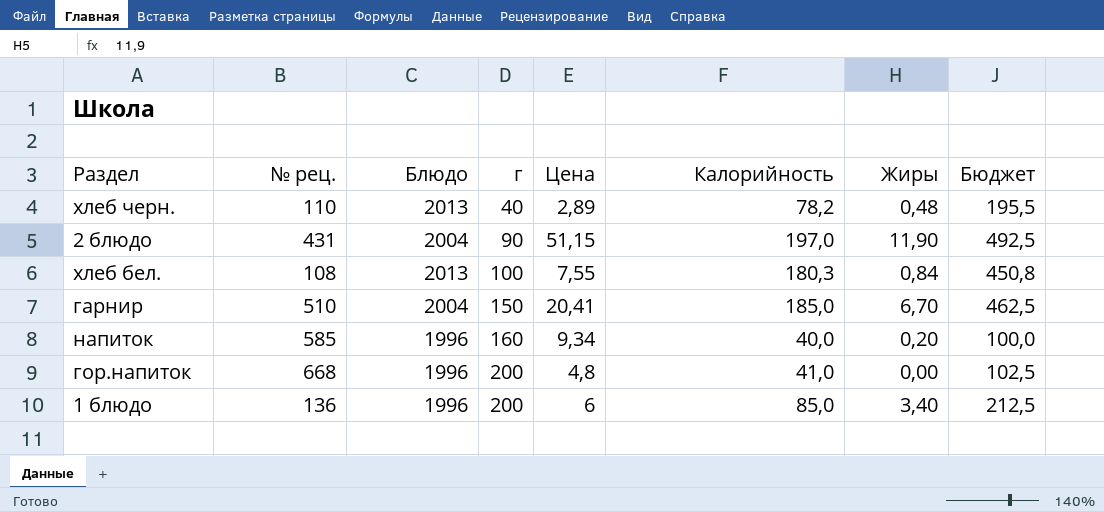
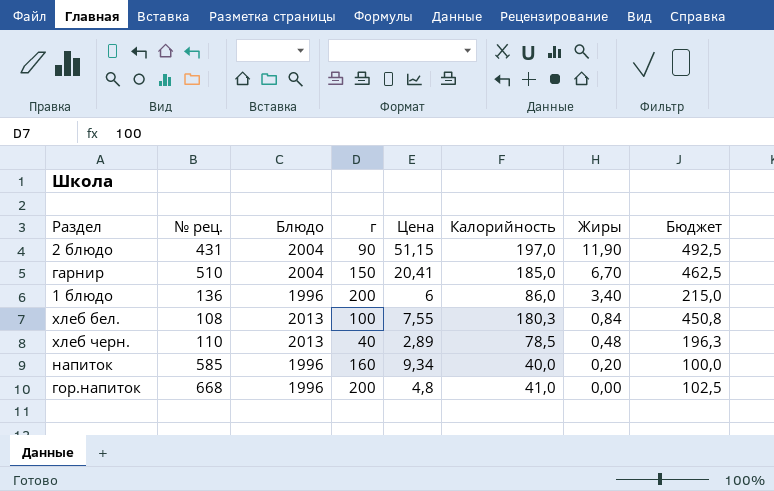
row order: г ascending -> Жиры descending
1 блюдо | Калорийность: 85,0 -> 86,0
1 блюдо | Бюджет: 212,5 -> 215,0
хлеб черн. | Калорийность: 78,2 -> 78,5
хлеб черн. | Бюджет: 195,5 -> 196,3

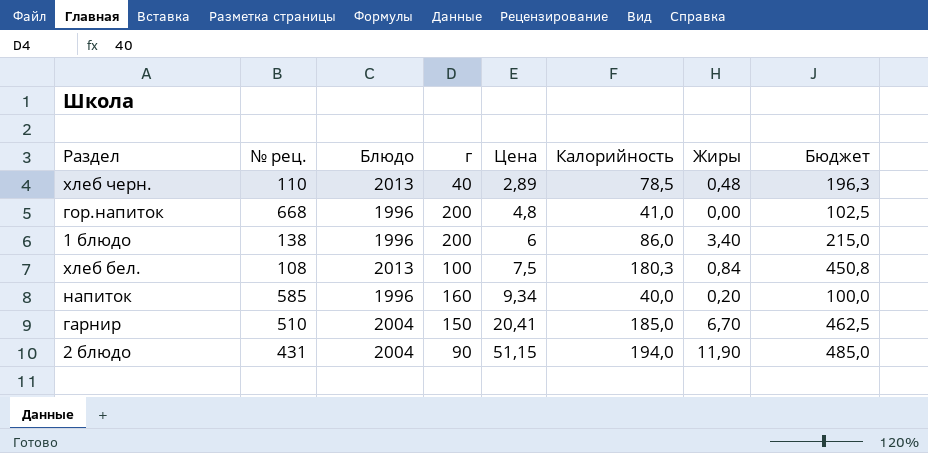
row order: Жиры descending -> Цена ascending
1 блюдо | № рец.: 136 -> 138
хлеб бел. | Цена: 7,55 -> 7,5
2 блюдо | Калорийность: 197,0 -> 194,0
2 блюдо | Бюджет: 492,5 -> 485,0

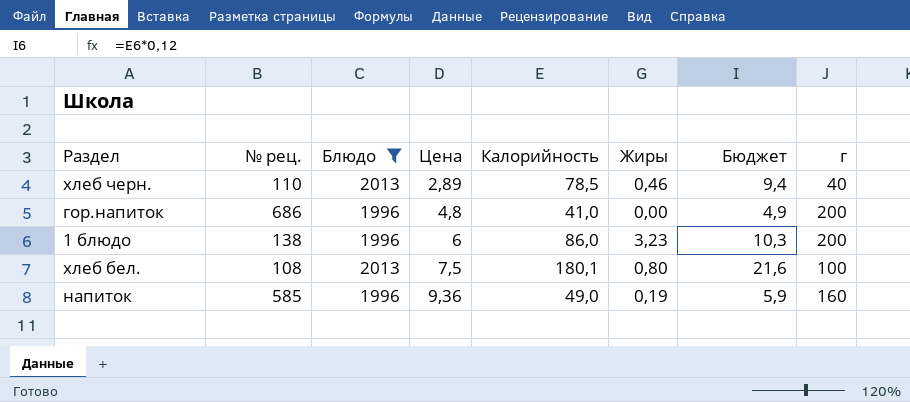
filter: none -> Блюдо != 2004
column Бюджет | formula: [Калорийность] * 2,5 -> [Калорийность] * 0,12
column г | position: 4 -> 8
хлеб черн. | Жиры: 0,48 -> 0,46
гор.напиток | № рец.: 668 -> 686
1 блюдо | Жиры: 3,40 -> 3,23
хлеб бел. | Калорийность: 180,3 -> 180,1
хлеб бел. | Жиры: 0,84 -> 0,80
напиток | Цена: 9,34 -> 9,36
напиток | Калорийность: 40,0 -> 49,0
напиток | Жиры: 0,20 -> 0,19

